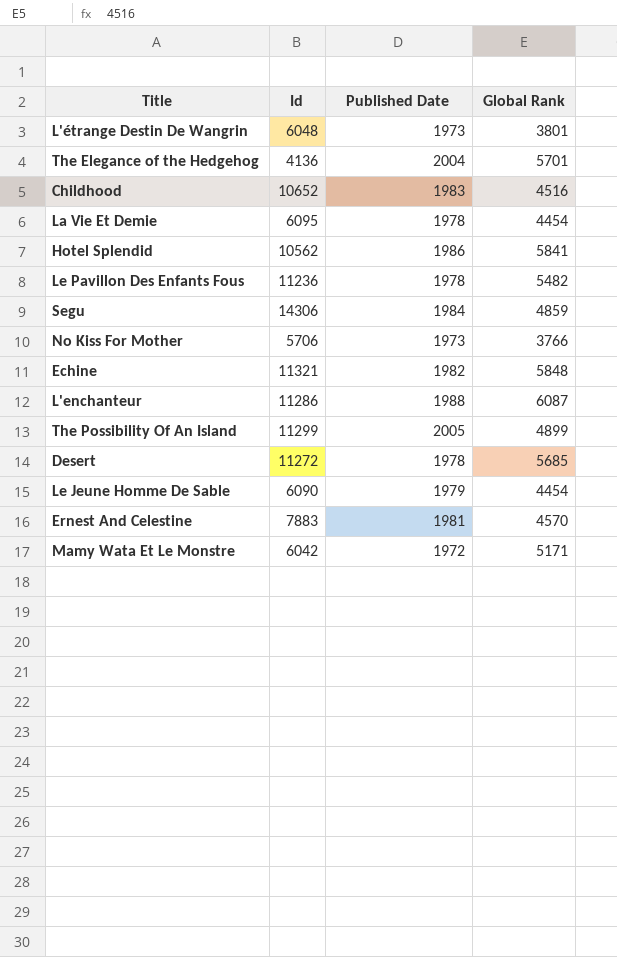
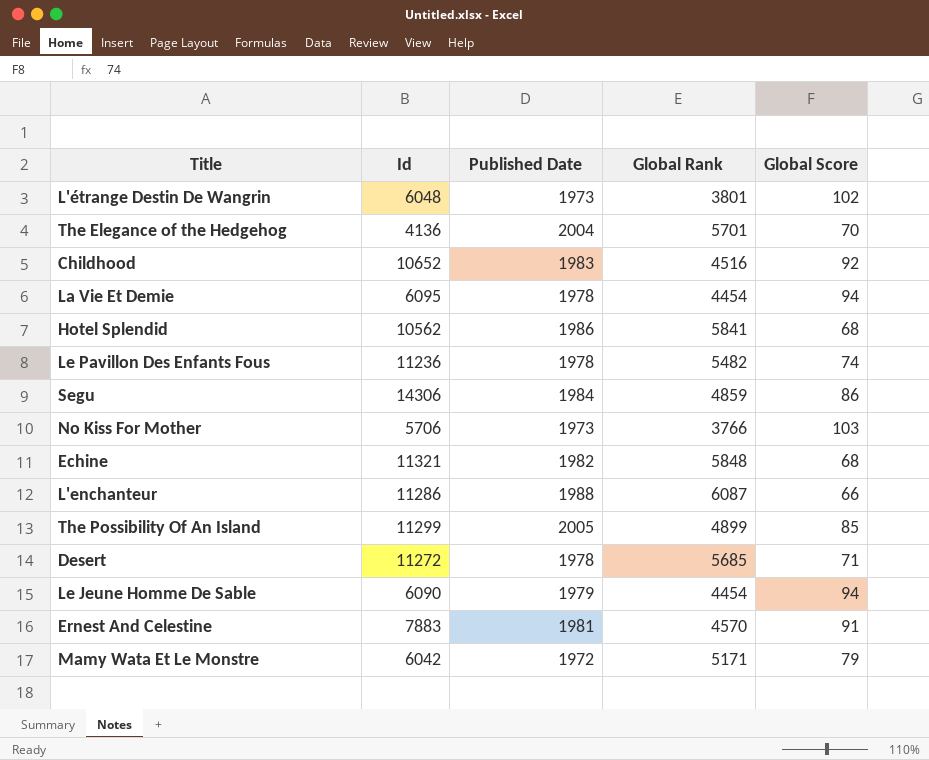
column Global Score | position: none -> 5

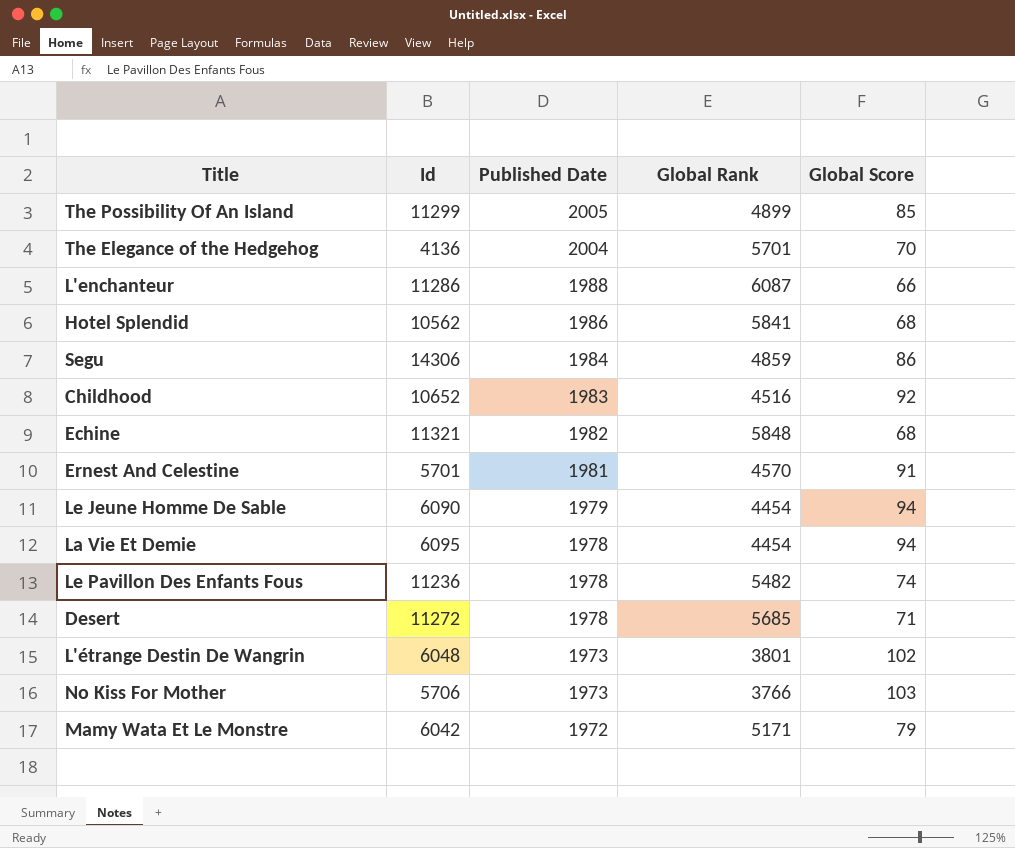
row order: none -> Published Date descending
Ernest And Celestine | Id: 7883 -> 5701

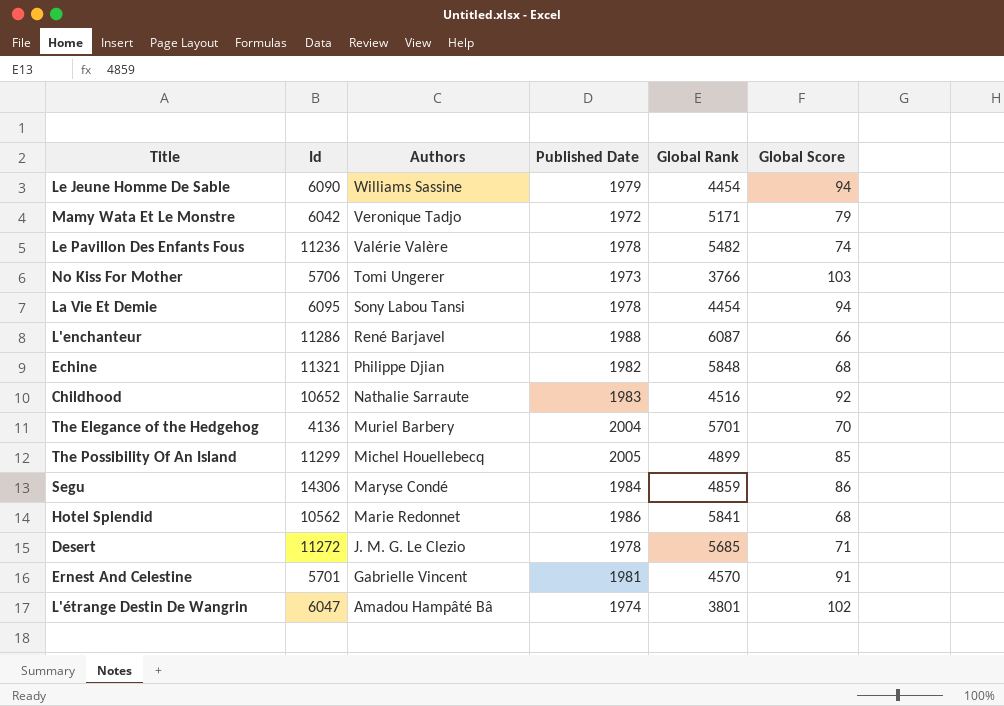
row order: Published Date descending -> Authors descending
column Authors | position: none -> 3
L'étrange Destin De Wangrin | Id: 6048 -> 6047
L'étrange Destin De Wangrin | Published Date: 1973 -> 1974

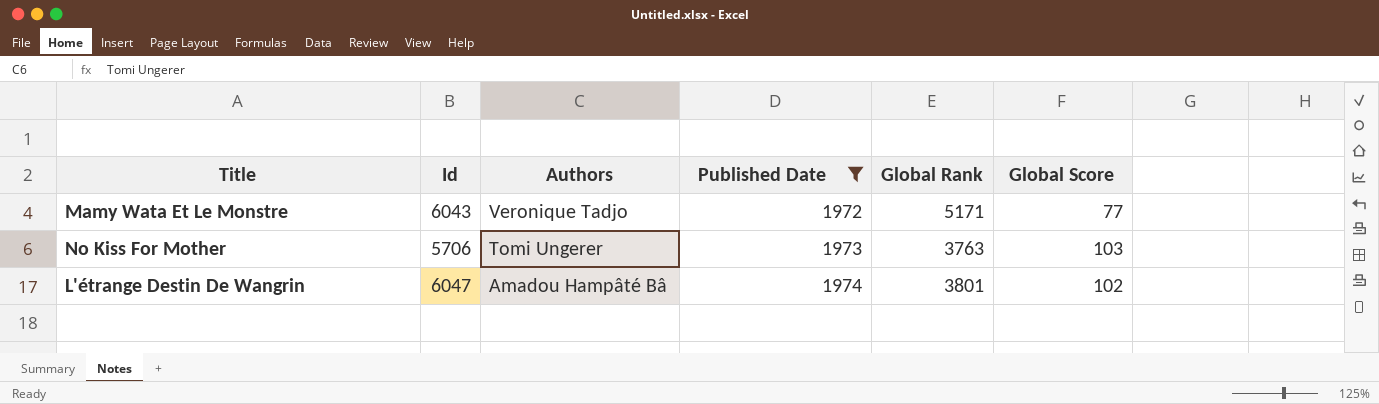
filter: none -> Published Date <= 1974
Mamy Wata Et Le Monstre | Id: 6042 -> 6043
Mamy Wata Et Le Monstre | Global Score: 79 -> 77
No Kiss For Mother | Global Rank: 3766 -> 3763

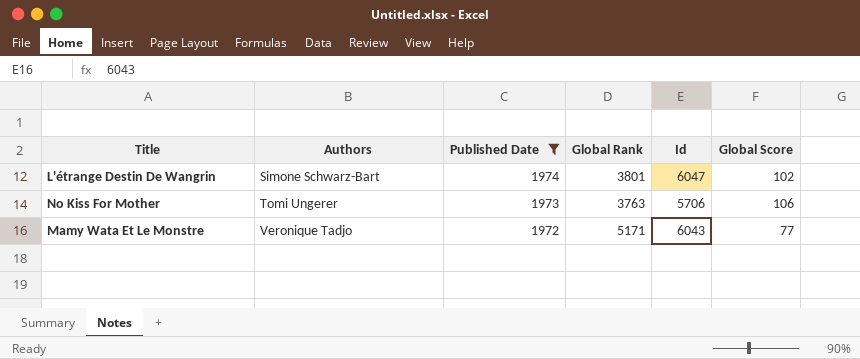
row order: Authors descending -> Authors ascending
column Id | position: 2 -> 5
L'étrange Destin De Wangrin | Authors: Amadou Hampâté Bâ -> Simone Schwarz-Bart
No Kiss For Mother | Global Score: 103 -> 106

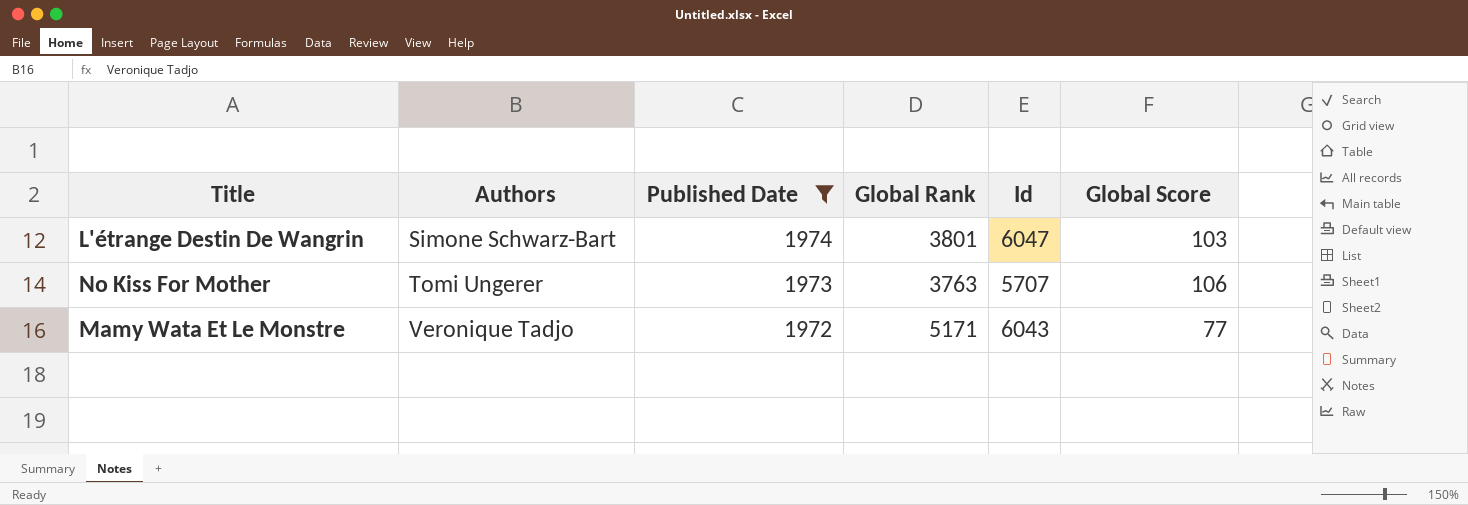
L'étrange Destin De Wangrin | Global Score: 102 -> 103
No Kiss For Mother | Id: 5706 -> 5707

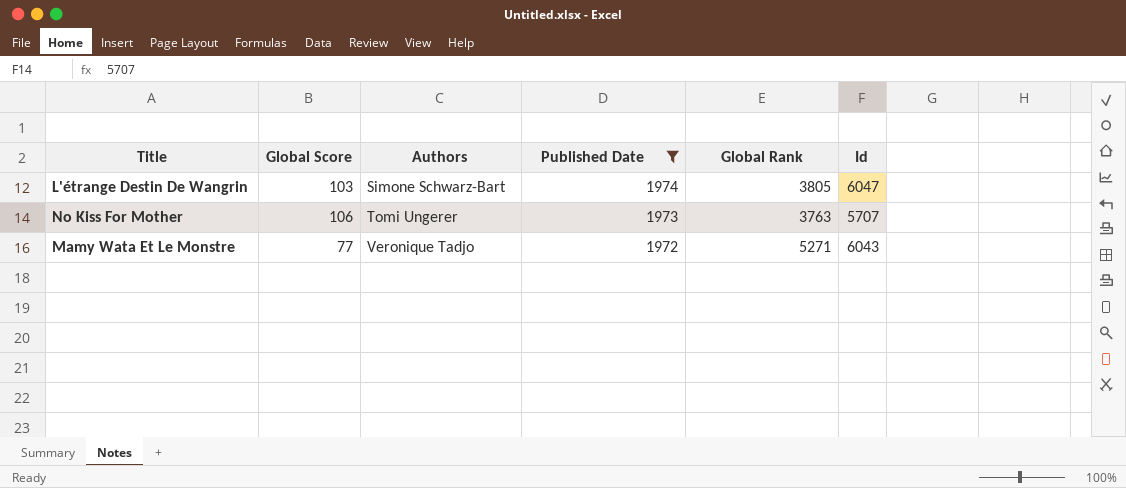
column Global Score | position: 6 -> 2
L'étrange Destin De Wangrin | Global Rank: 3801 -> 3805
Mamy Wata Et Le Monstre | Global Rank: 5171 -> 5271

